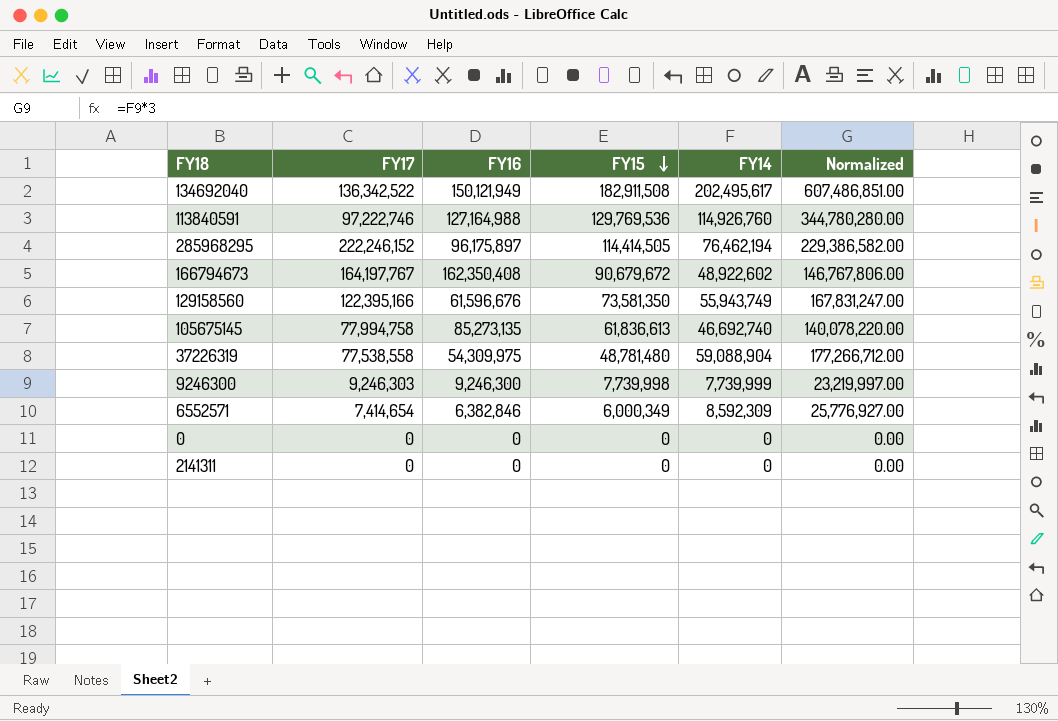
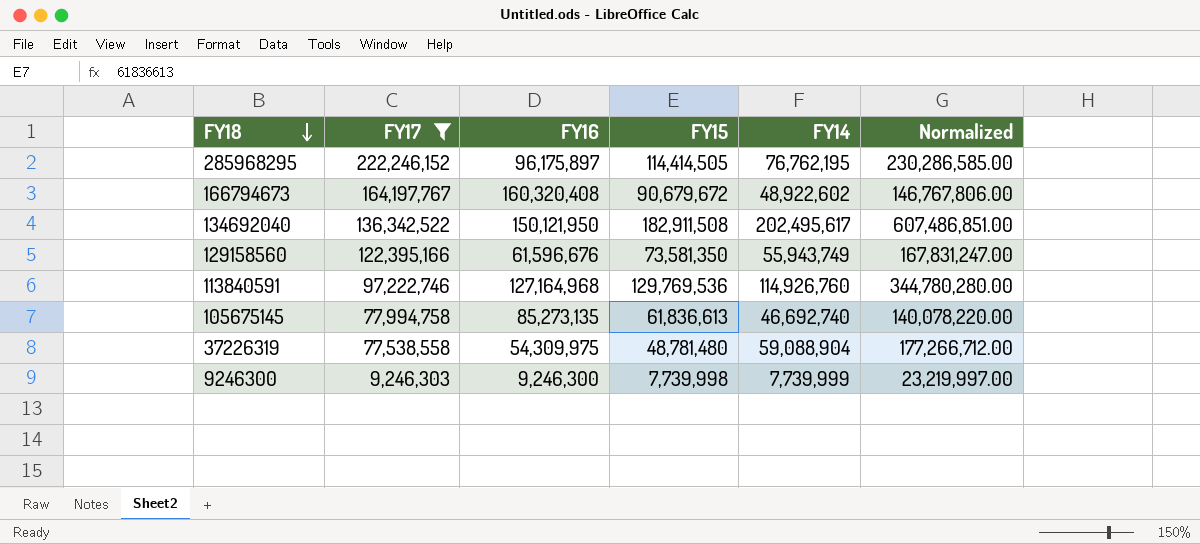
filter: none -> FY17 >= 9,246,303
row order: FY15 descending -> FY18 descending
285968295 | FY14: 76,462,194 -> 76,762,195
285968295 | Normalized: 229,386,582.00 -> 230,286,585.00
166794673 | FY16: 162,350,408 -> 160,320,408
134692040 | FY16: 150,121,949 -> 150,121,950
113840591 | FY16: 127,164,988 -> 127,164,968

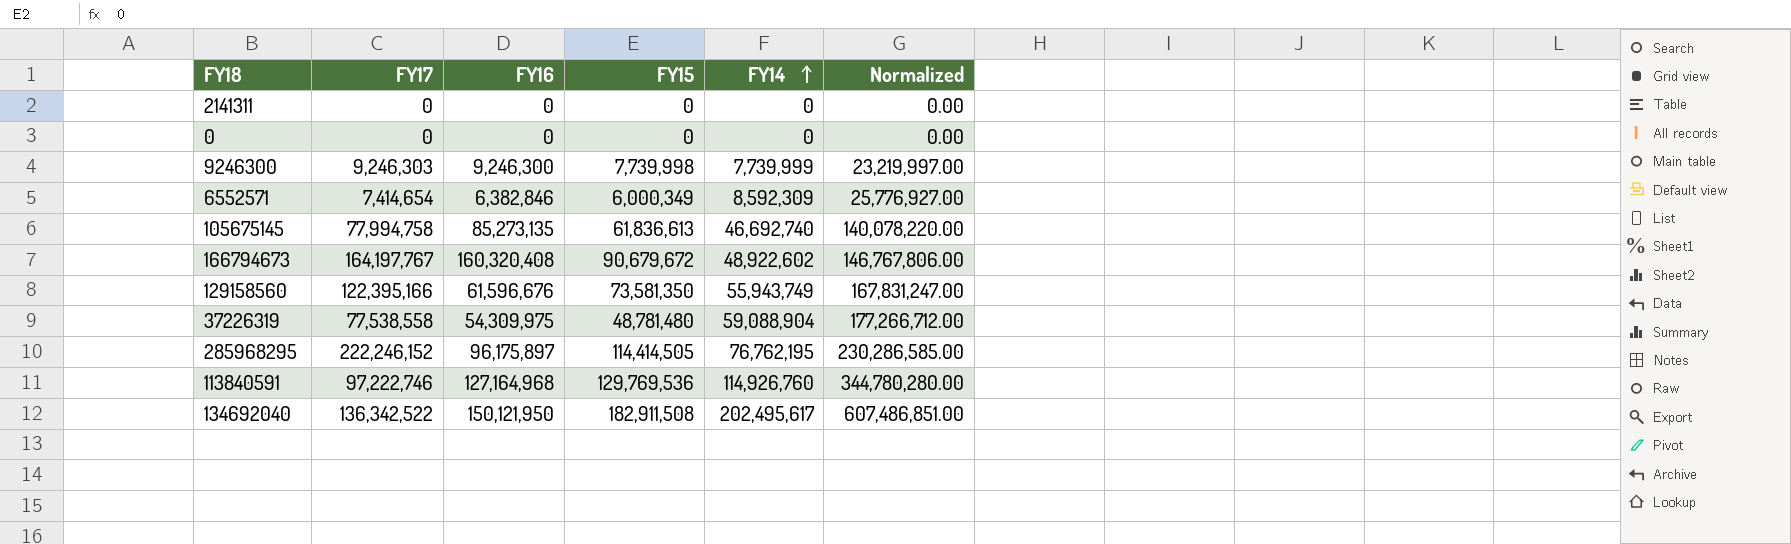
filter: FY17 >= 9,246,303 -> none
row order: FY18 descending -> FY14 ascending

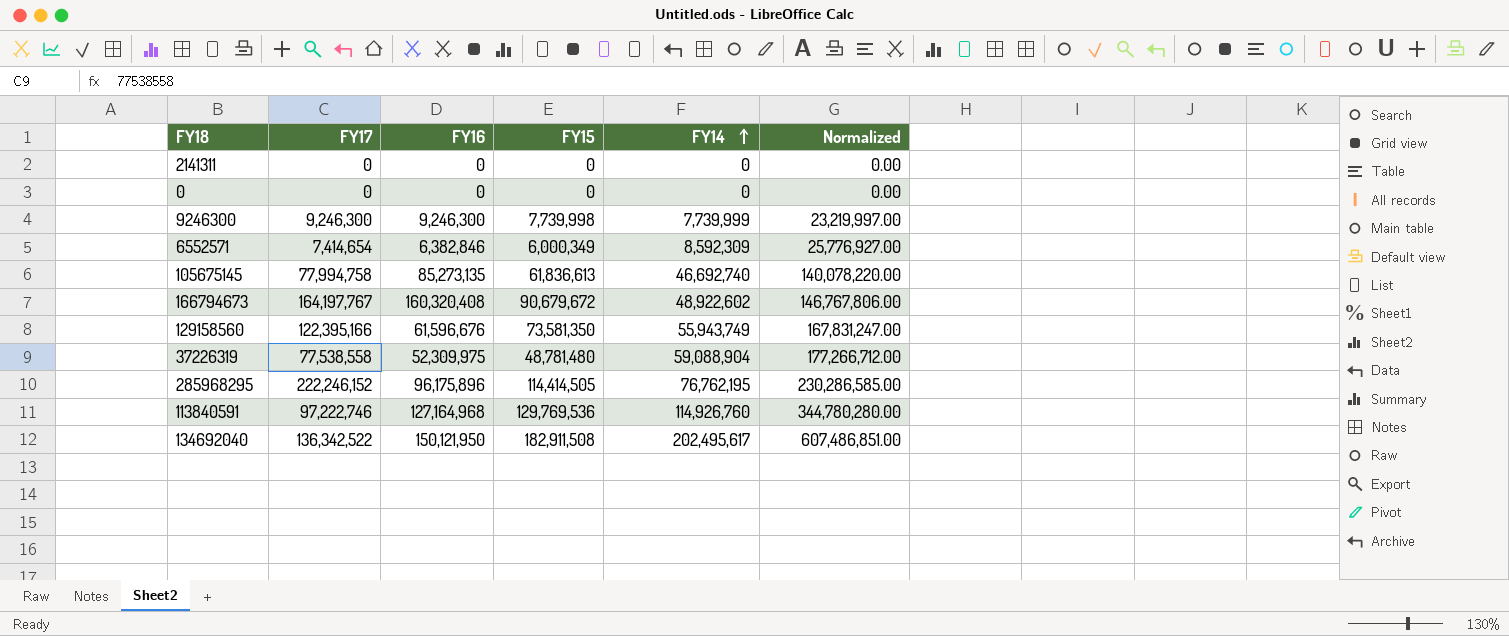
9246300 | FY17: 9,246,303 -> 9,246,300
37226319 | FY16: 54,309,975 -> 52,309,975
285968295 | FY16: 96,175,897 -> 96,175,896

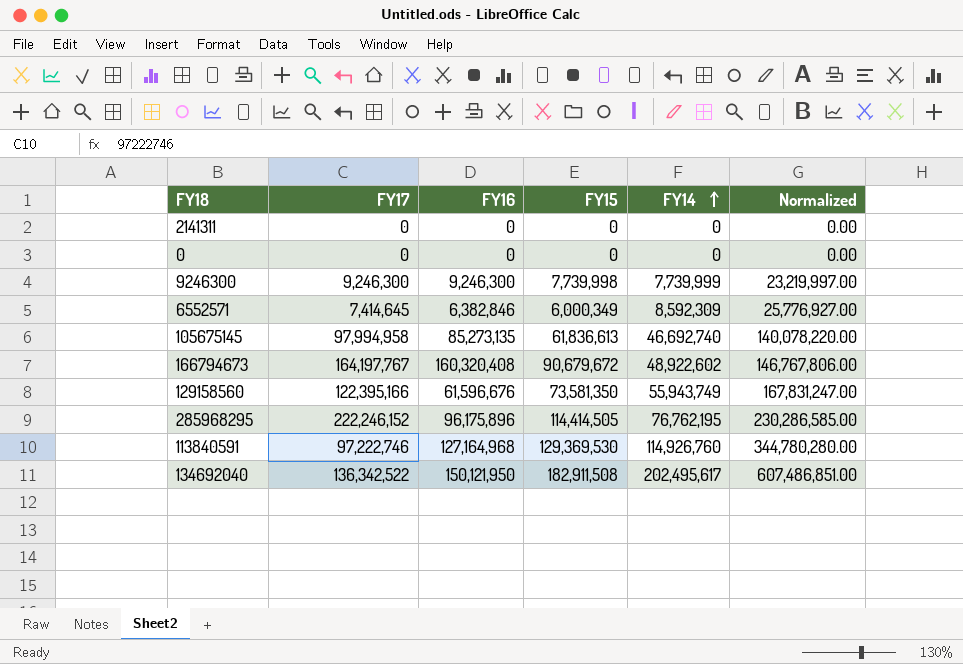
row 37226319: 77,538,558 | 52,309,975 | 48,781,480 | 59,088,904 | 177,266,712.00 -> none
6552571 | FY17: 7,414,654 -> 7,414,645
105675145 | FY17: 77,994,758 -> 97,994,958
113840591 | FY15: 129,769,536 -> 129,369,530

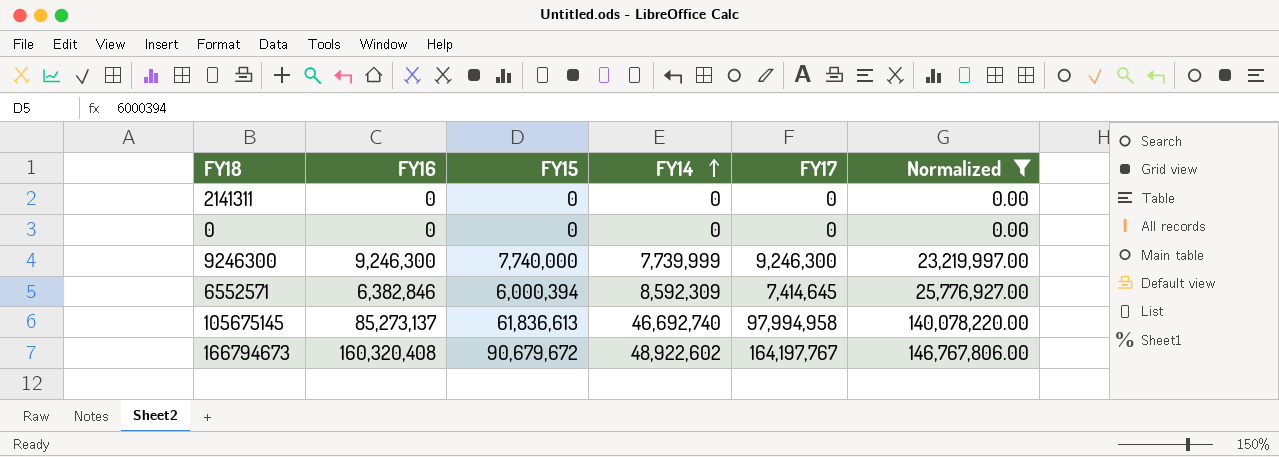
filter: none -> Normalized <= 146,767,806.00
column FY17 | position: 2 -> 5
9246300 | FY15: 7,739,998 -> 7,740,000
6552571 | FY15: 6,000,349 -> 6,000,394
105675145 | FY16: 85,273,135 -> 85,273,137

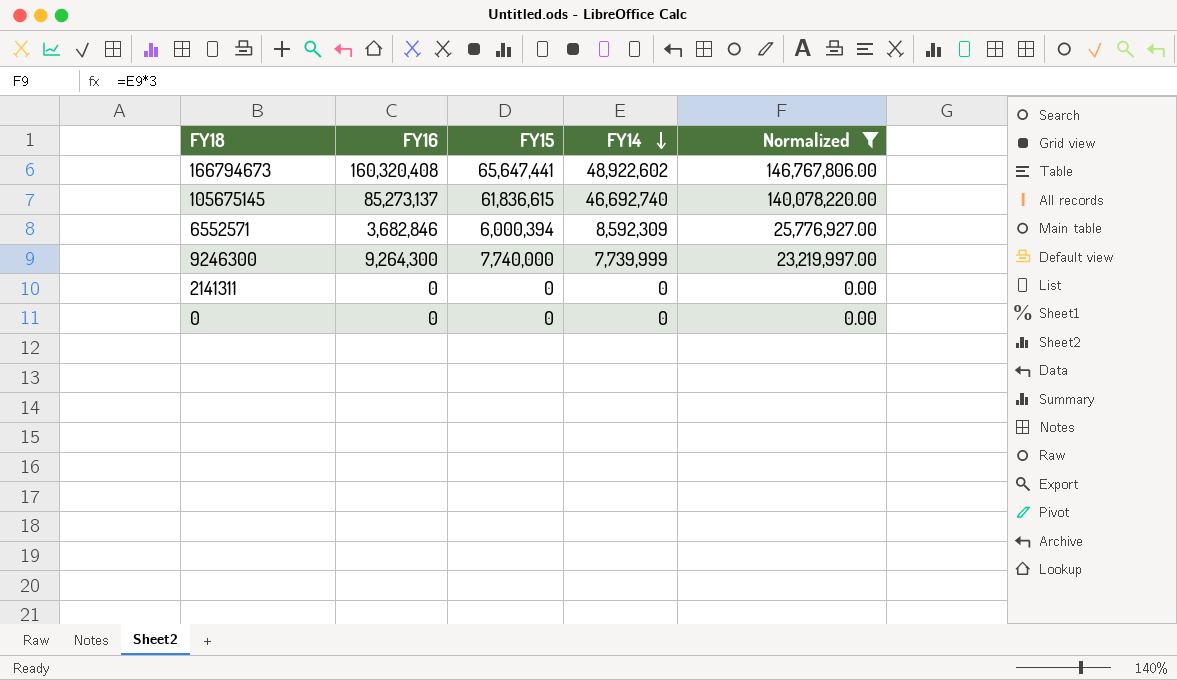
row order: FY14 ascending -> FY14 descending
column FY17 | position: 5 -> none
166794673 | FY15: 90,679,672 -> 65,647,441
105675145 | FY15: 61,836,613 -> 61,836,615
6552571 | FY16: 6,382,846 -> 3,682,846
9246300 | FY16: 9,246,300 -> 9,264,300

